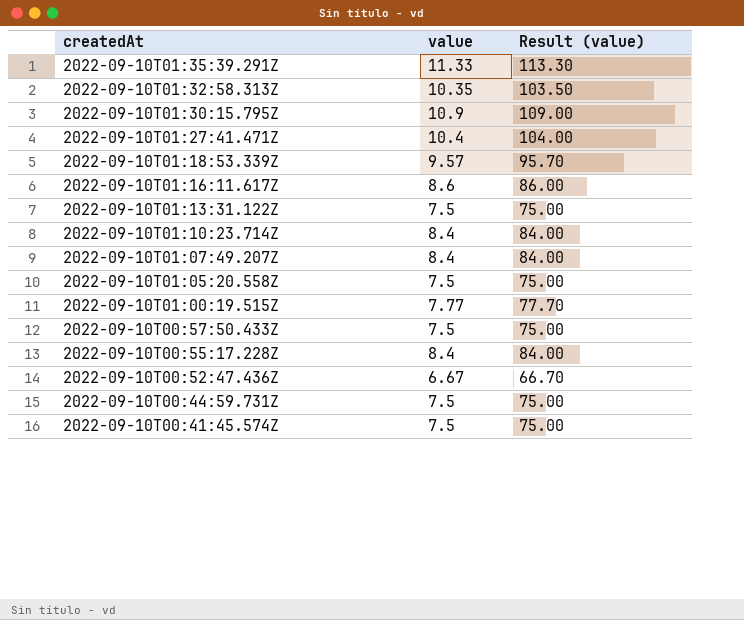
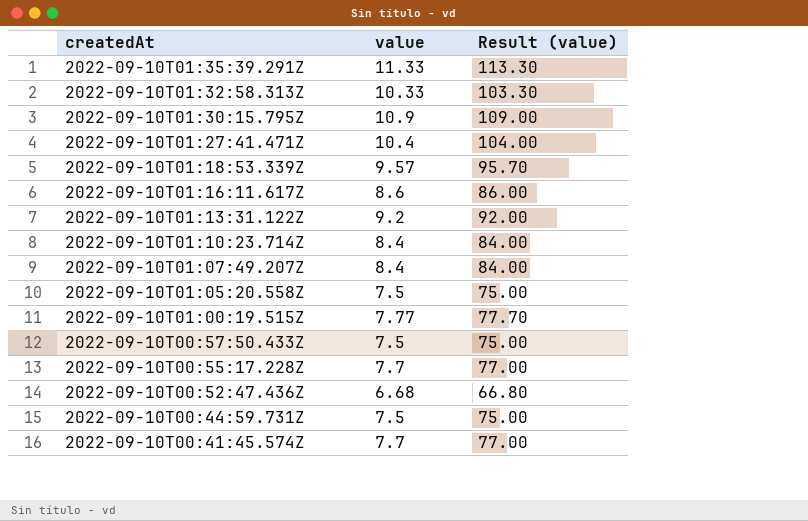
2022-09-10T01:32:58.313Z | value: 10.35 -> 10.33
2022-09-10T01:32:58.313Z | Result (value): 103.50 -> 103.30
2022-09-10T01:13:31.122Z | value: 7.5 -> 9.2
2022-09-10T01:13:31.122Z | Result (value): 75.00 -> 92.00
2022-09-10T00:55:17.228Z | value: 8.4 -> 7.7
2022-09-10T00:55:17.228Z | Result (value): 84.00 -> 77.00
2022-09-10T00:52:47.436Z | value: 6.67 -> 6.68
2022-09-10T00:52:47.436Z | Result (value): 66.70 -> 66.80
2022-09-10T00:41:45.574Z | value: 7.5 -> 7.7
2022-09-10T00:41:45.574Z | Result (value): 75.00 -> 77.00

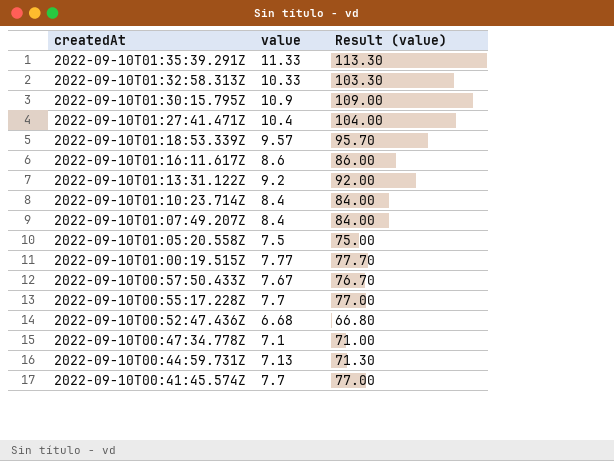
2022-09-10T00:57:50.433Z | value: 7.5 -> 7.67
2022-09-10T00:57:50.433Z | Result (value): 75.00 -> 76.70
row 2022-09-10T00:47:34.778Z: none -> 7.1 | 71.00
2022-09-10T00:44:59.731Z | value: 7.5 -> 7.13
2022-09-10T00:44:59.731Z | Result (value): 75.00 -> 71.30

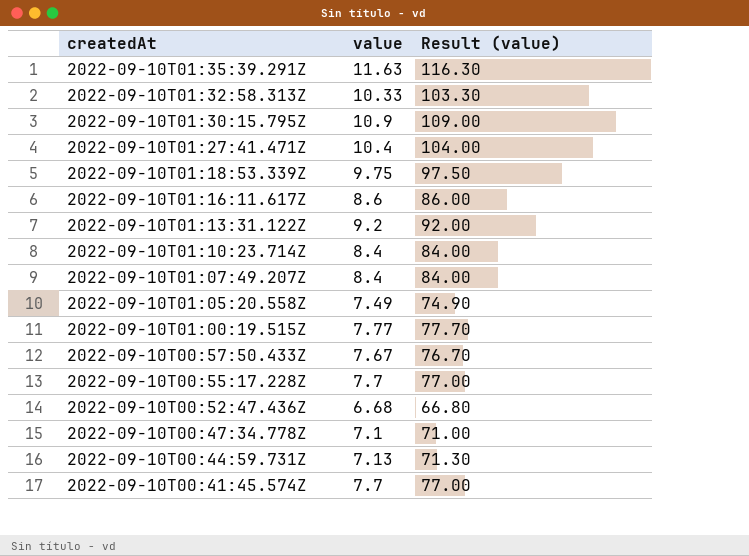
2022-09-10T01:35:39.291Z | value: 11.33 -> 11.63
2022-09-10T01:35:39.291Z | Result (value): 113.30 -> 116.30
2022-09-10T01:18:53.339Z | value: 9.57 -> 9.75
2022-09-10T01:18:53.339Z | Result (value): 95.70 -> 97.50
2022-09-10T01:05:20.558Z | value: 7.5 -> 7.49
2022-09-10T01:05:20.558Z | Result (value): 75.00 -> 74.90

